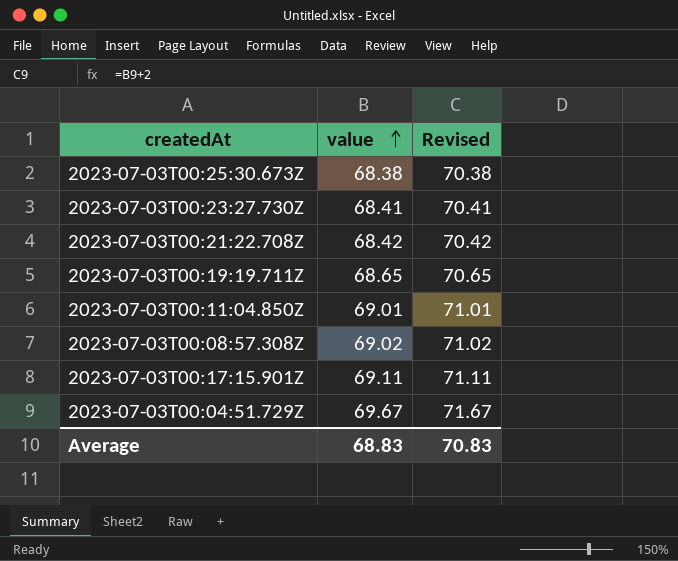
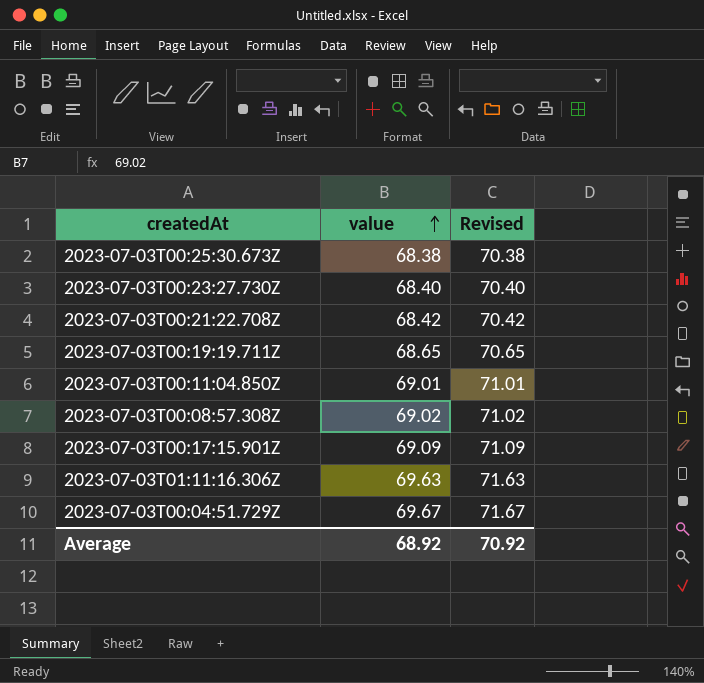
2023-07-03T00:23:27.730Z | value: 68.41 -> 68.40
2023-07-03T00:23:27.730Z | Revised: 70.41 -> 70.40
2023-07-03T00:17:15.901Z | value: 69.11 -> 69.09
2023-07-03T00:17:15.901Z | Revised: 71.11 -> 71.09
row 2023-07-03T01:11:16.306Z: none -> 69.63 | 71.63
Average | value: 68.83 -> 68.92
Average | Revised: 70.83 -> 70.92

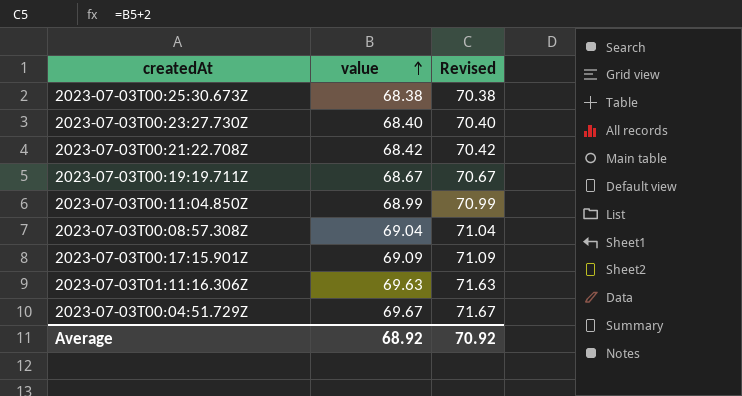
2023-07-03T00:19:19.711Z | value: 68.65 -> 68.67
2023-07-03T00:19:19.711Z | Revised: 70.65 -> 70.67
2023-07-03T00:11:04.850Z | value: 69.01 -> 68.99
2023-07-03T00:11:04.850Z | Revised: 71.01 -> 70.99
2023-07-03T00:08:57.308Z | value: 69.02 -> 69.04
2023-07-03T00:08:57.308Z | Revised: 71.02 -> 71.04

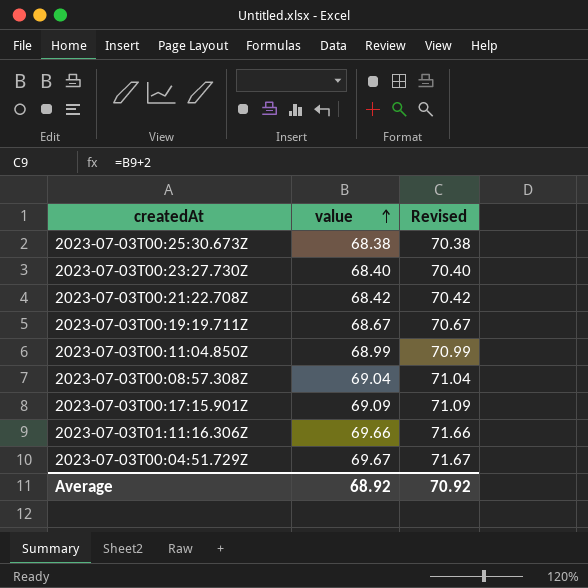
2023-07-03T01:11:16.306Z | value: 69.63 -> 69.66
2023-07-03T01:11:16.306Z | Revised: 71.63 -> 71.66

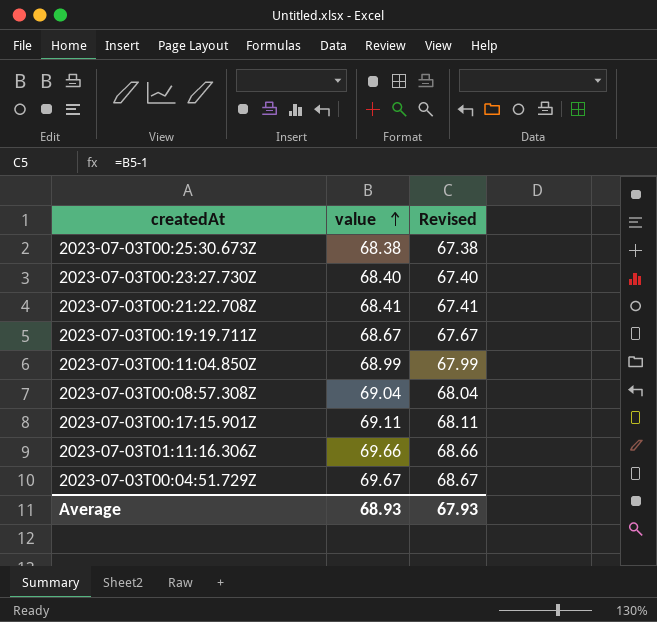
column Revised | formula: [value] + 2 -> [value] - 1
2023-07-03T00:21:22.708Z | value: 68.42 -> 68.41
2023-07-03T00:17:15.901Z | value: 69.09 -> 69.11
Average | value: 68.92 -> 68.93
Average | Revised: 70.92 -> 67.93

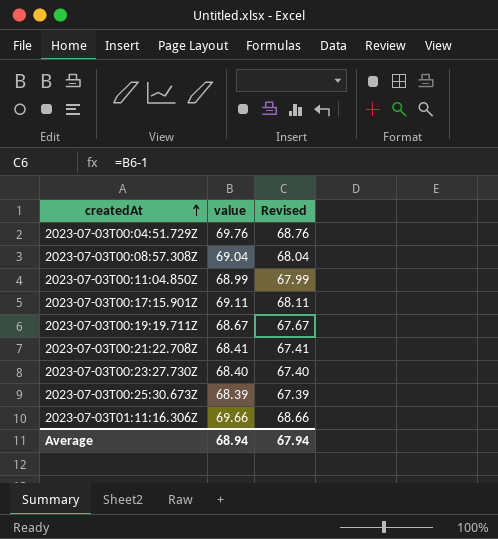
row order: value ascending -> createdAt ascending
2023-07-03T00:04:51.729Z | value: 69.67 -> 69.76
2023-07-03T00:04:51.729Z | Revised: 68.67 -> 68.76
2023-07-03T00:25:30.673Z | value: 68.38 -> 68.39
2023-07-03T00:25:30.673Z | Revised: 67.38 -> 67.39
Average | value: 68.93 -> 68.94
Average | Revised: 67.93 -> 67.94

